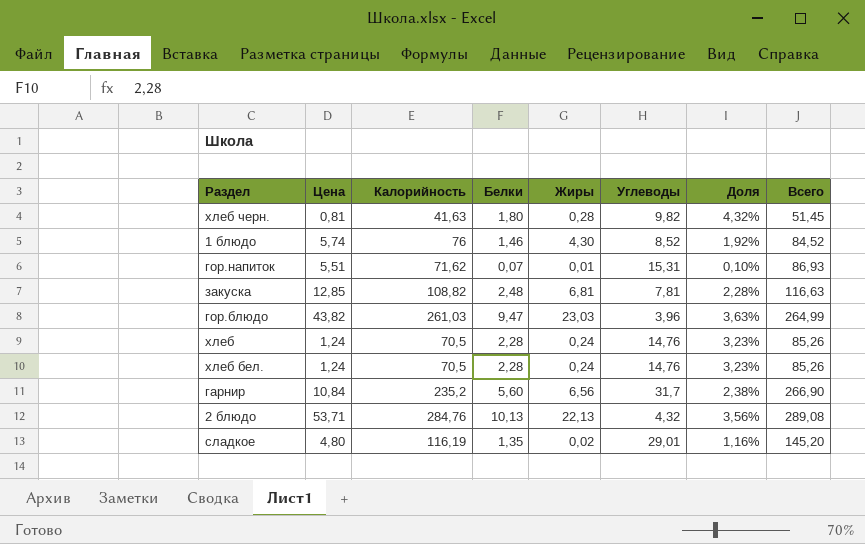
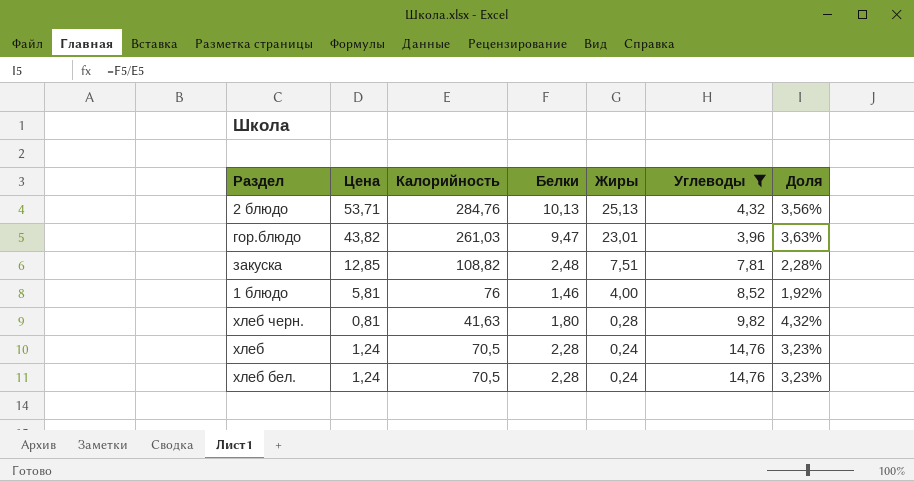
filter: none -> Углеводы <= 14,76
row order: none -> Жиры descending
column Всего | formula: [Калорийность] + [Углеводы] -> none
2 блюдо | Жиры: 22,13 -> 25,13
гор.блюдо | Жиры: 23,03 -> 23,01
закуска | Жиры: 6,81 -> 7,51
1 блюдо | Цена: 5,74 -> 5,81
1 блюдо | Жиры: 4,30 -> 4,00

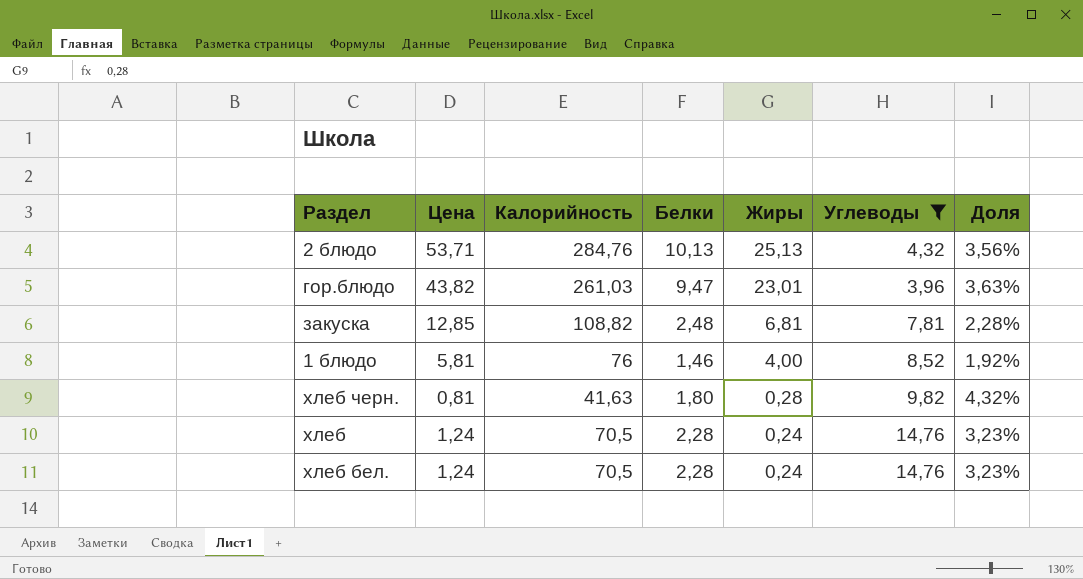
закуска | Жиры: 7,51 -> 6,81

